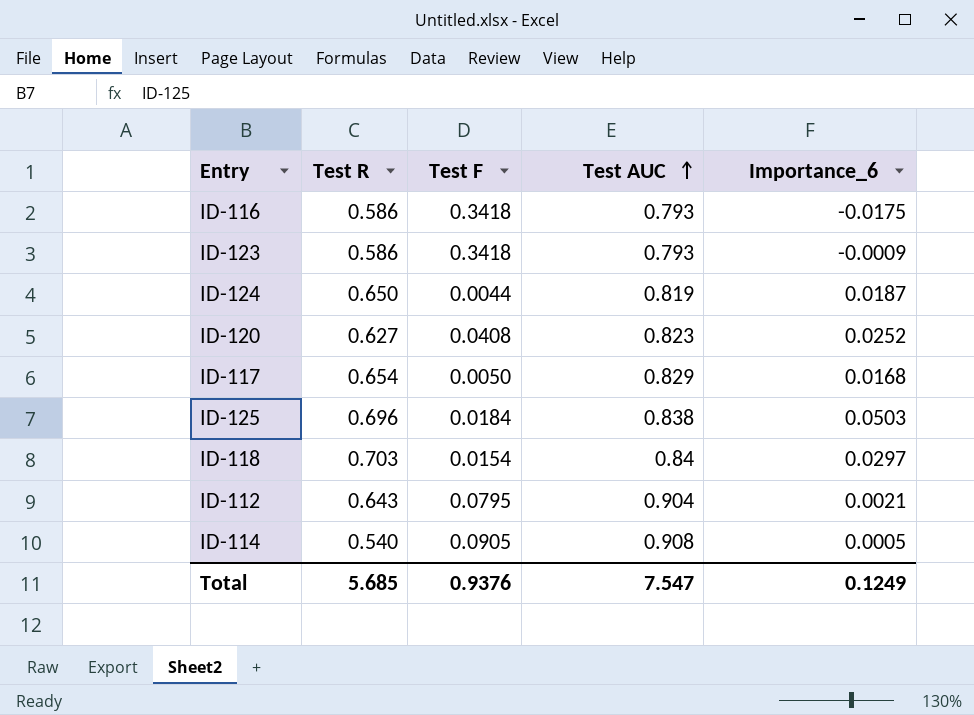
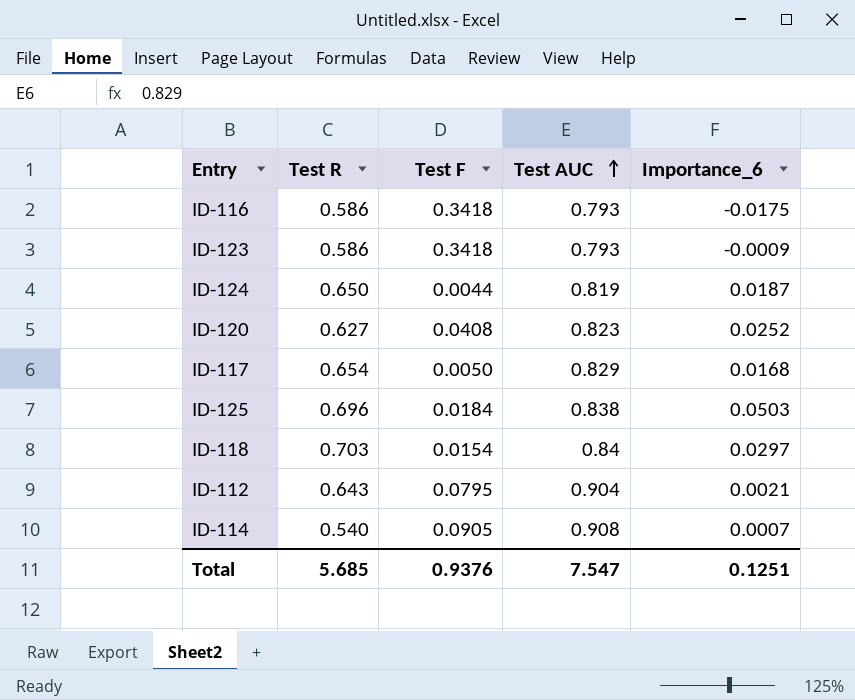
ID-114 | Importance_6: 0.0005 -> 0.0007
Total | Importance_6: 0.1249 -> 0.1251

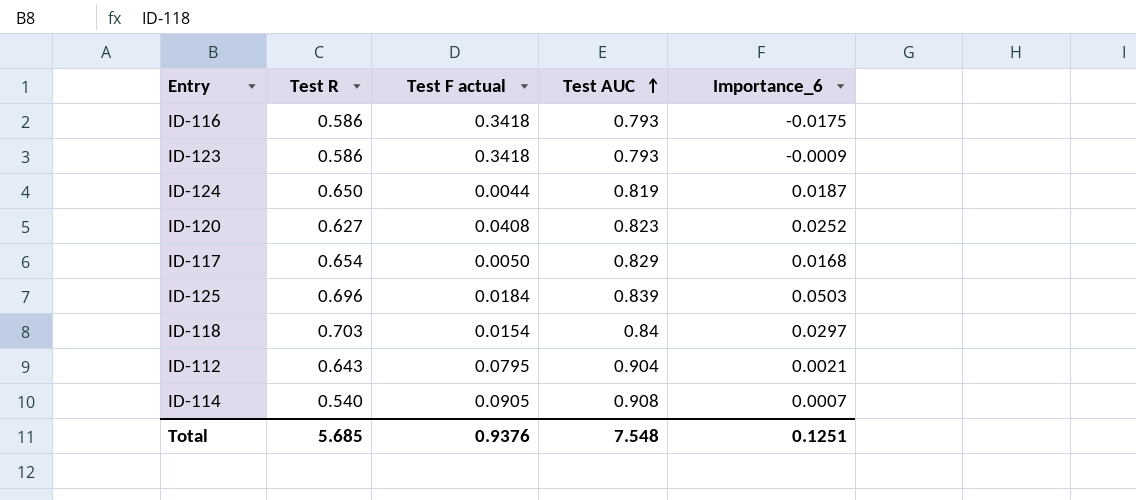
column name: Test F -> Test F actual
ID-125 | Test AUC: 0.838 -> 0.839
Total | Test AUC: 7.547 -> 7.548

